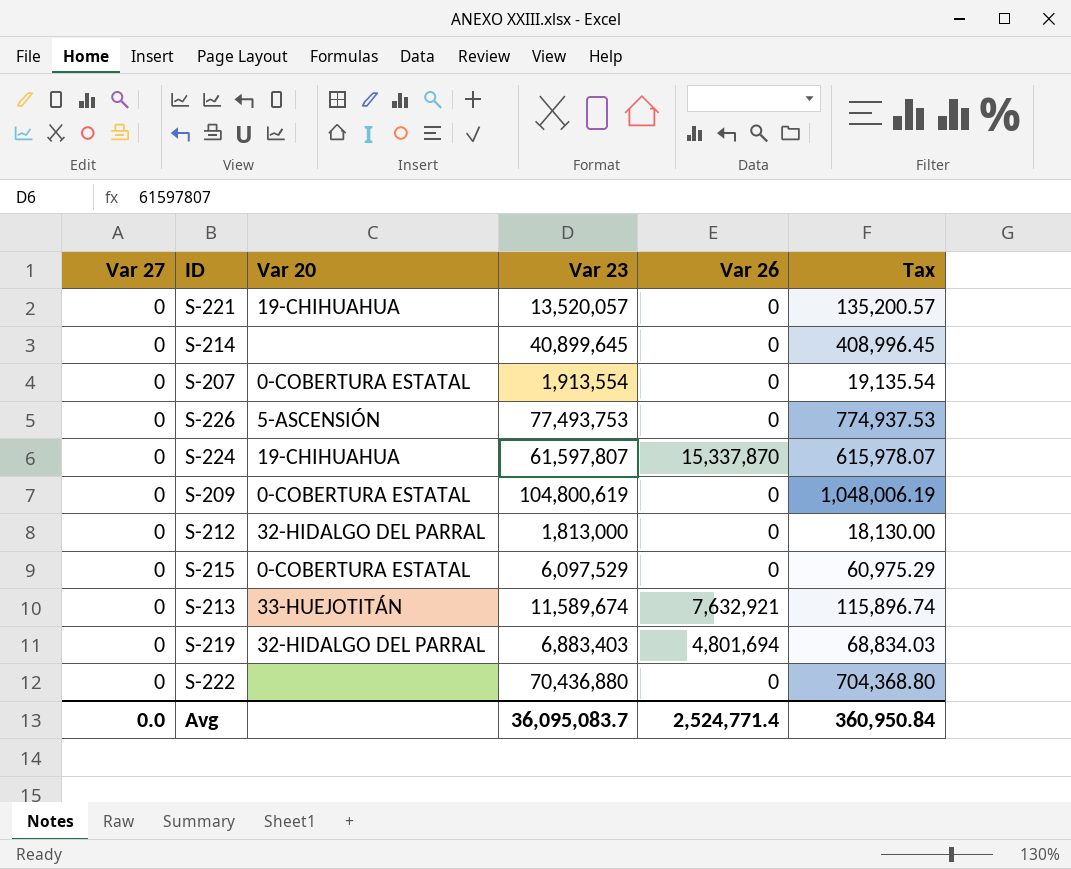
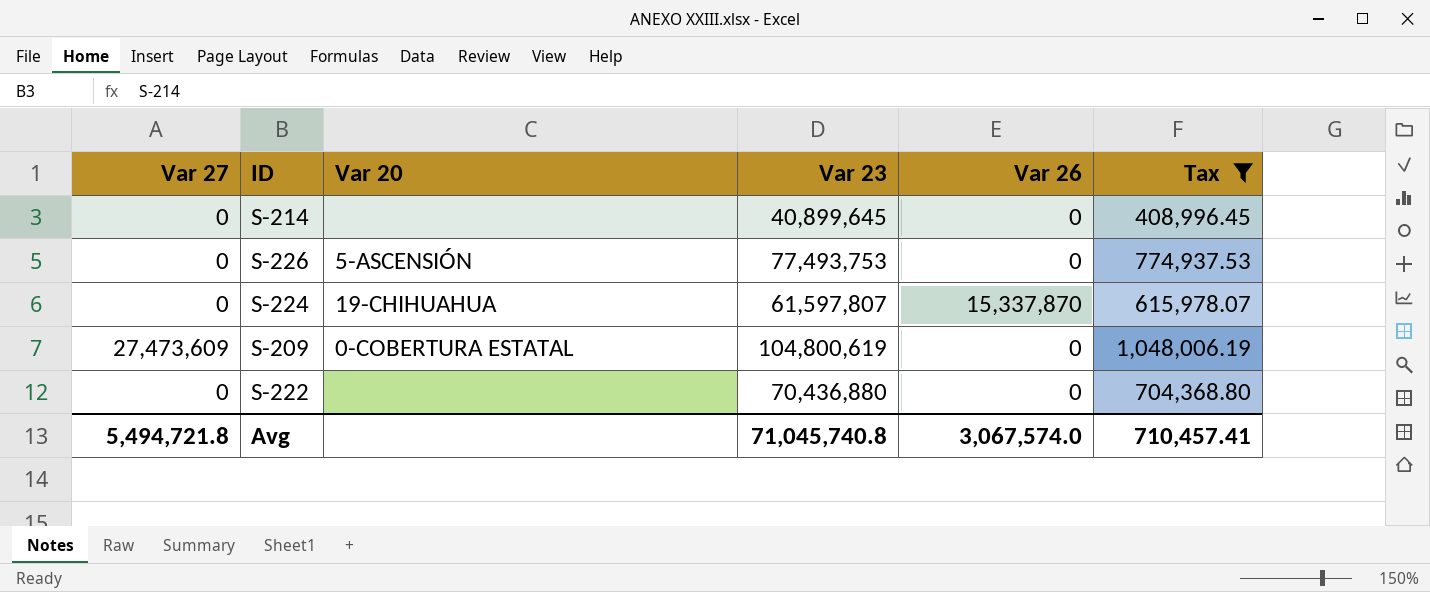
filter: none -> Tax >= 408,996.45
S-209 | Var 27: 0 -> 27,473,609
Avg | Var 27: 0.0 -> 5,494,721.8
Avg | Var 23: 36,095,083.7 -> 71,045,740.8
Avg | Var 26: 2,524,771.4 -> 3,067,574.0
Avg | Tax: 360,950.84 -> 710,457.41

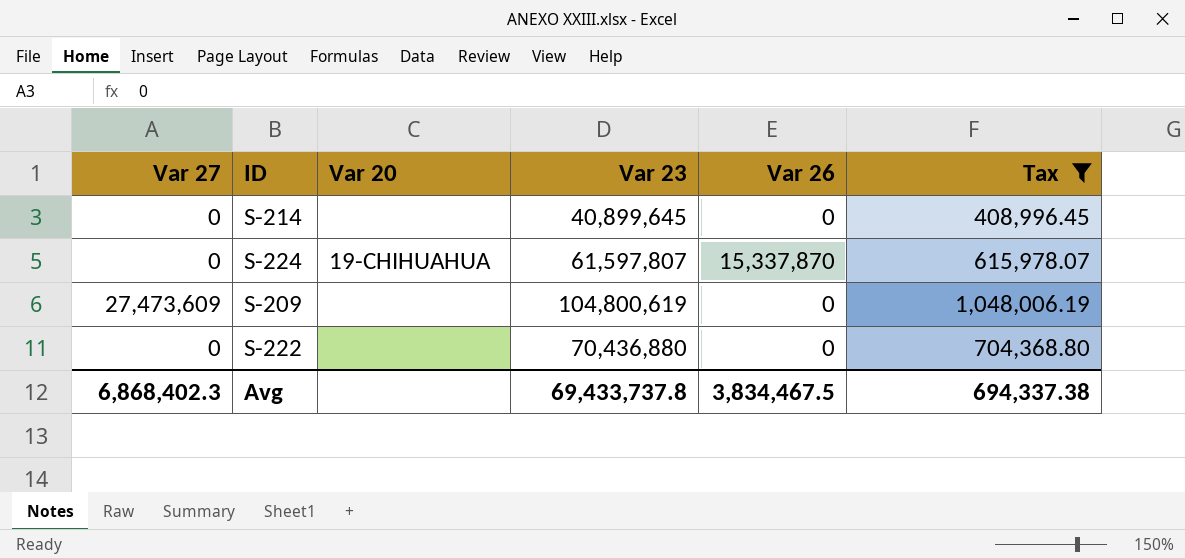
row S-226: 0 | 5-ASCENSIÓN | 77,493,753 | 0 | 774,937.53 -> none
S-209 | Var 20: 0-COBERTURA ESTATAL -> none
Avg | Var 27: 5,494,721.8 -> 6,868,402.3
Avg | Var 23: 71,045,740.8 -> 69,433,737.8
Avg | Var 26: 3,067,574.0 -> 3,834,467.5
Avg | Tax: 710,457.41 -> 694,337.38

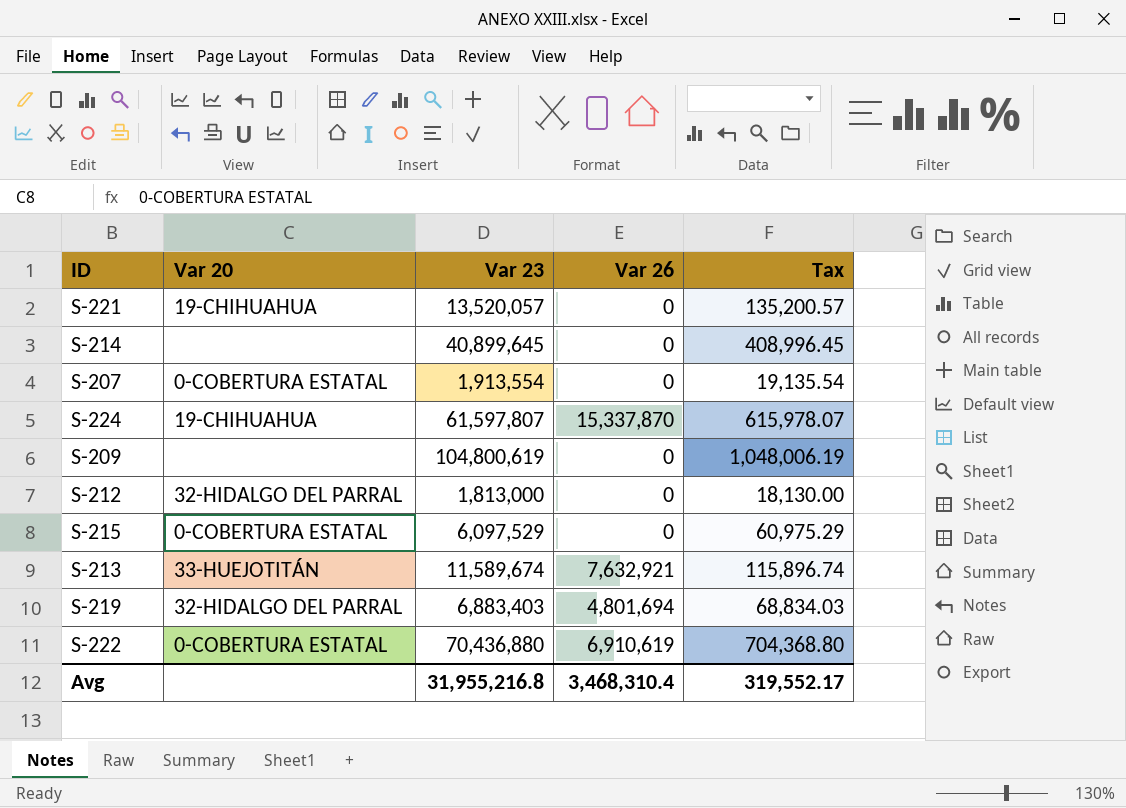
filter: Tax >= 408,996.45 -> none
column Var 27 | position: 1 -> none
S-222 | Var 20: none -> 0-COBERTURA ESTATAL
S-222 | Var 26: 0 -> 6,910,619
Avg | Var 23: 69,433,737.8 -> 31,955,216.8
Avg | Var 26: 3,834,467.5 -> 3,468,310.4
Avg | Tax: 694,337.38 -> 319,552.17

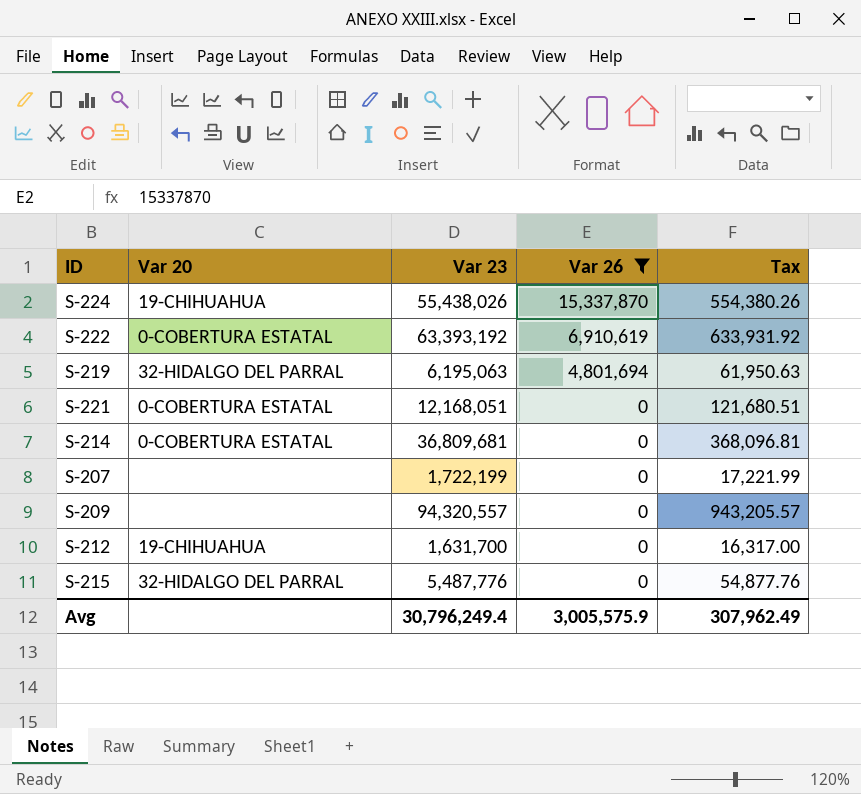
filter: none -> Var 26 != 7,632,921
row order: none -> Var 26 descending
S-224 | Var 23: 61,597,807 -> 55,438,026
S-224 | Tax: 615,978.07 -> 554,380.26
S-222 | Var 23: 70,436,880 -> 63,393,192
S-222 | Tax: 704,368.80 -> 633,931.92
S-219 | Var 23: 6,883,403 -> 6,195,063
S-219 | Tax: 68,834.03 -> 61,950.63
S-221 | Var 20: 19-CHIHUAHUA -> 0-COBERTURA ESTATAL
S-221 | Var 23: 13,520,057 -> 12,168,051
S-221 | Tax: 135,200.57 -> 121,680.51
S-214 | Var 20: none -> 0-COBERTURA ESTATAL
S-214 | Var 23: 40,899,645 -> 36,809,681
S-214 | Tax: 408,996.45 -> 368,096.81
S-207 | Var 20: 0-COBERTURA ESTATAL -> none
S-207 | Var 23: 1,913,554 -> 1,722,199
S-207 | Tax: 19,135.54 -> 17,221.99
S-209 | Var 23: 104,800,619 -> 94,320,557
S-209 | Tax: 1,048,006.19 -> 943,205.57
S-212 | Var 20: 32-HIDALGO DEL PARRAL -> 19-CHIHUAHUA
S-212 | Var 23: 1,813,000 -> 1,631,700
S-212 | Tax: 18,130.00 -> 16,317.00
S-215 | Var 20: 0-COBERTURA ESTATAL -> 32-HIDALGO DEL PARRAL
S-215 | Var 23: 6,097,529 -> 5,487,776
S-215 | Tax: 60,975.29 -> 54,877.76
Avg | Var 23: 31,955,216.8 -> 30,796,249.4
Avg | Var 26: 3,468,310.4 -> 3,005,575.9
Avg | Tax: 319,552.17 -> 307,962.49

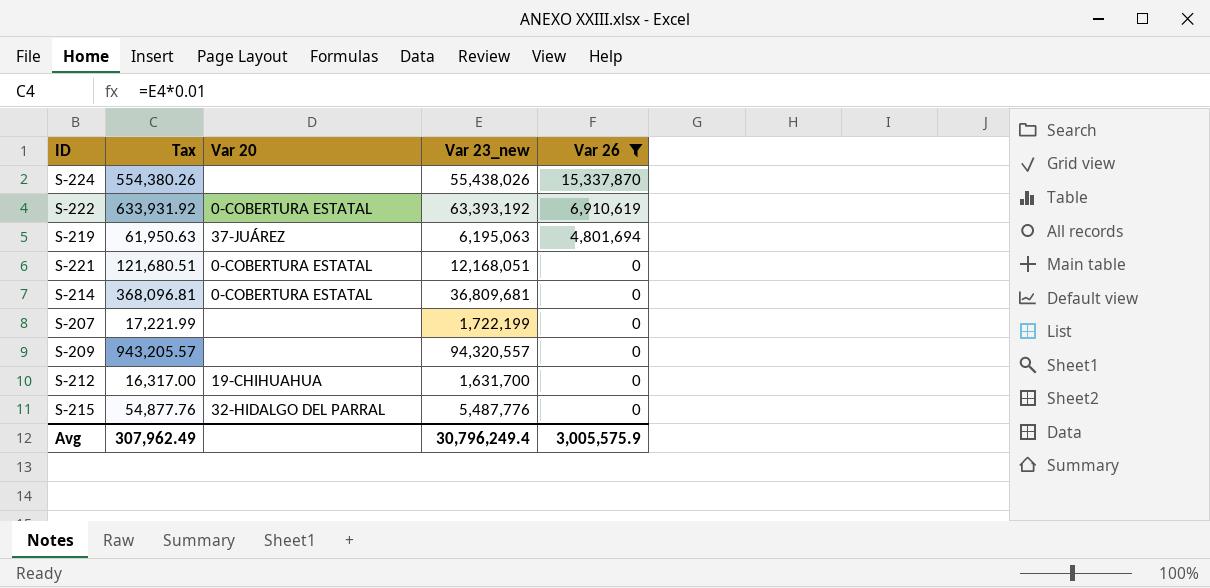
column Tax | position: 5 -> 2
column name: Var 23 -> Var 23_new
S-224 | Var 20: 19-CHIHUAHUA -> none
S-219 | Var 20: 32-HIDALGO DEL PARRAL -> 37-JUÁREZ

